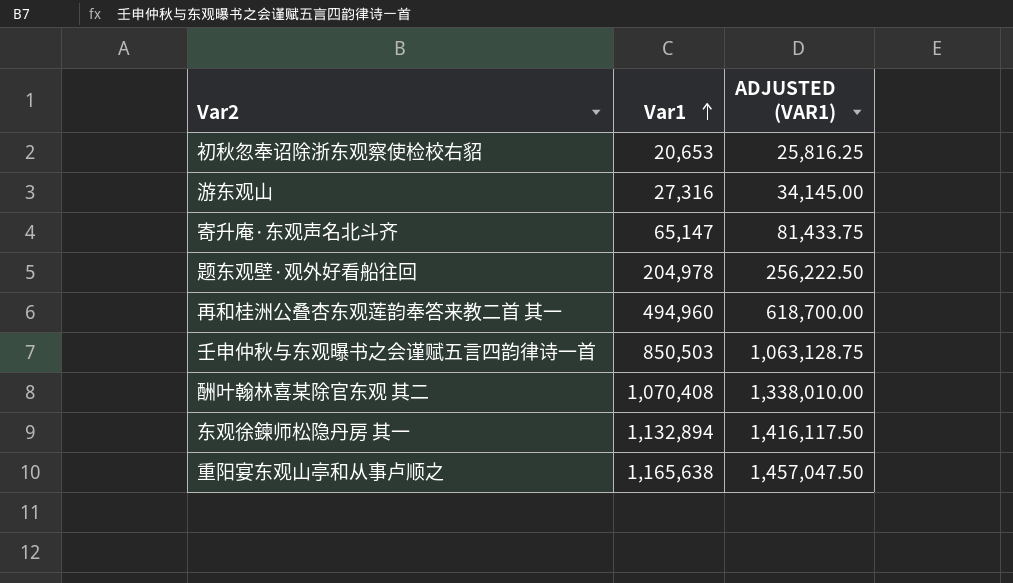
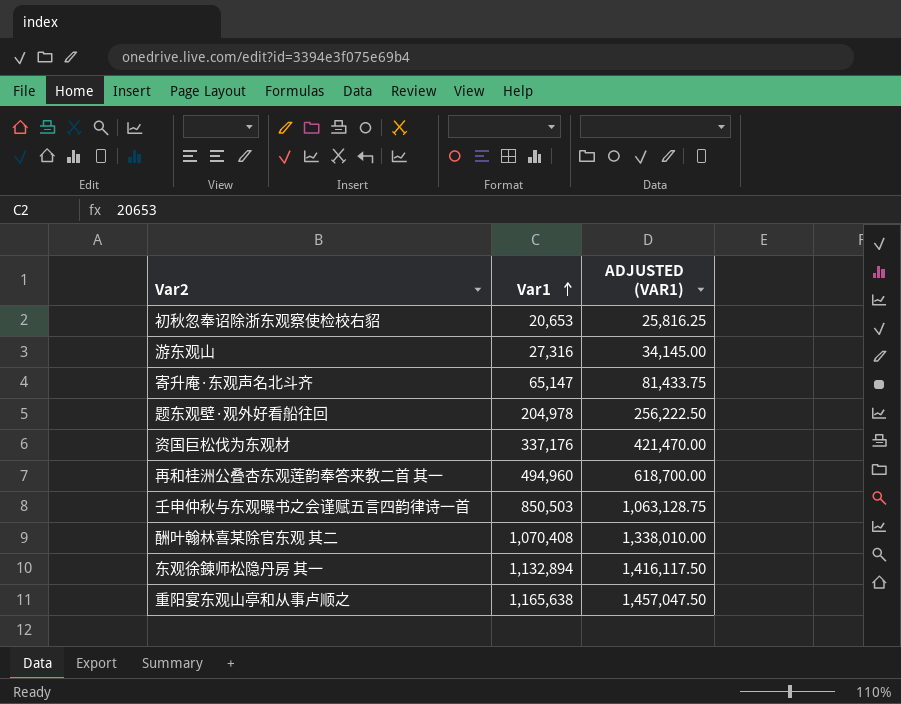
row 资国巨松伐为东观材: none -> 337,176 | 421,470.00

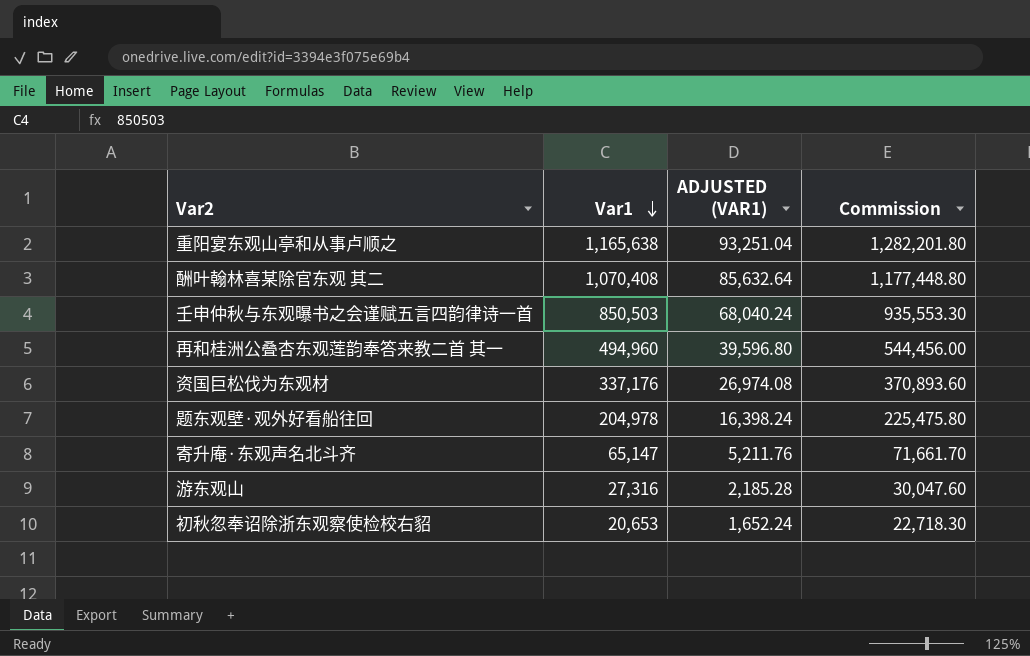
row order: Var1 ascending -> Var1 descending
column ADJUSTED (VAR1) | formula: [Var1] * 1.25 -> [Var1] * 0.08
column Commission | formula: none -> [Var1] * 1.1
row 东观徐鍊师松隐丹房 其一: 1,132,894 | 1,416,117.50 -> none

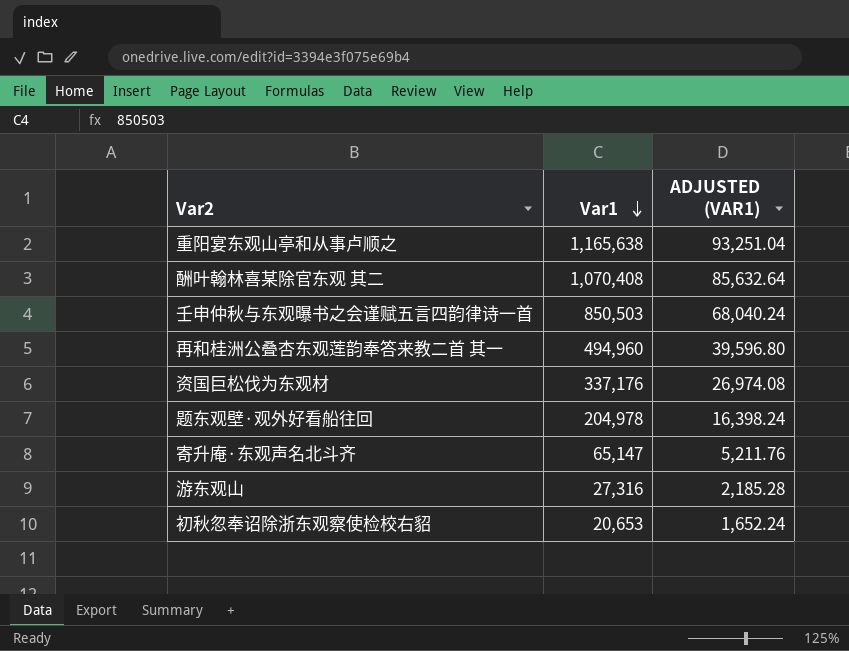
column Commission | formula: [Var1] * 1.1 -> none

